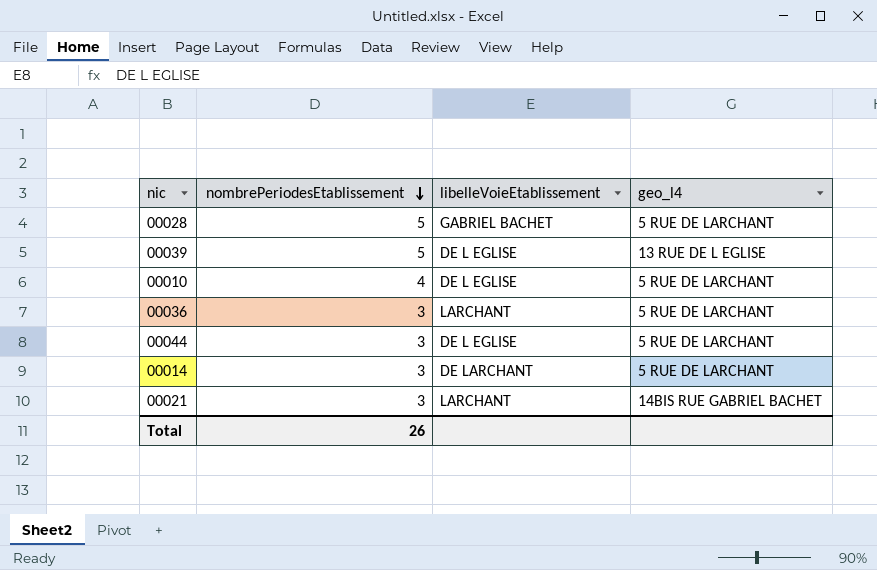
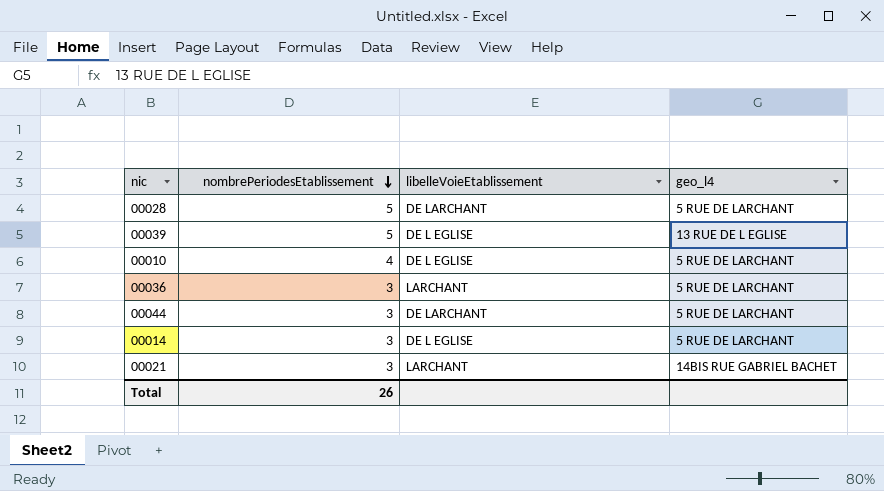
00028 | libelleVoieEtablissement: GABRIEL BACHET -> DE LARCHANT
00044 | libelleVoieEtablissement: DE L EGLISE -> DE LARCHANT
00014 | libelleVoieEtablissement: DE LARCHANT -> DE L EGLISE

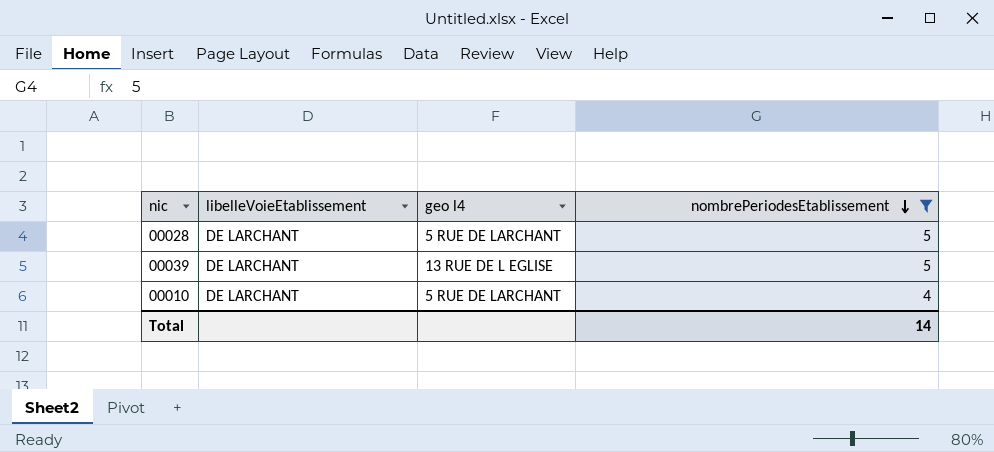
filter: none -> nombrePeriodesEtablissement != 3
column name: geo_l4 -> geo l4
column nombrePeriodesEtablissement | position: 2 -> 4
00039 | libelleVoieEtablissement: DE L EGLISE -> DE LARCHANT
00010 | libelleVoieEtablissement: DE L EGLISE -> DE LARCHANT
Total | nombrePeriodesEtablissement: 26 -> 14

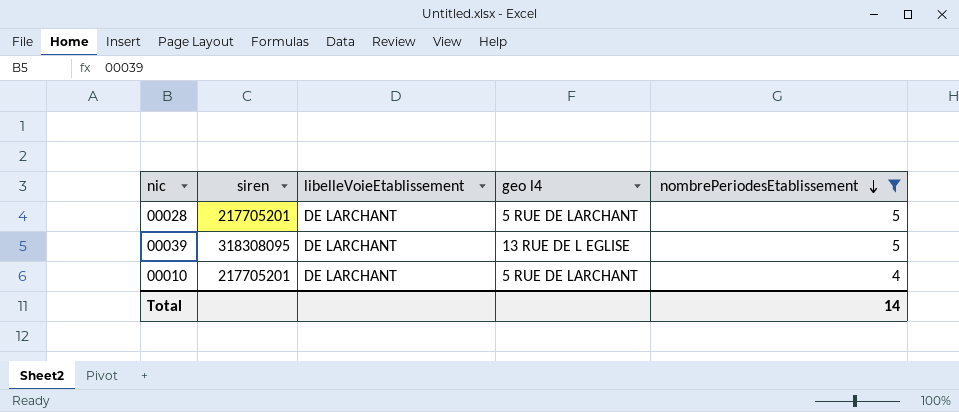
column siren | position: none -> 2

